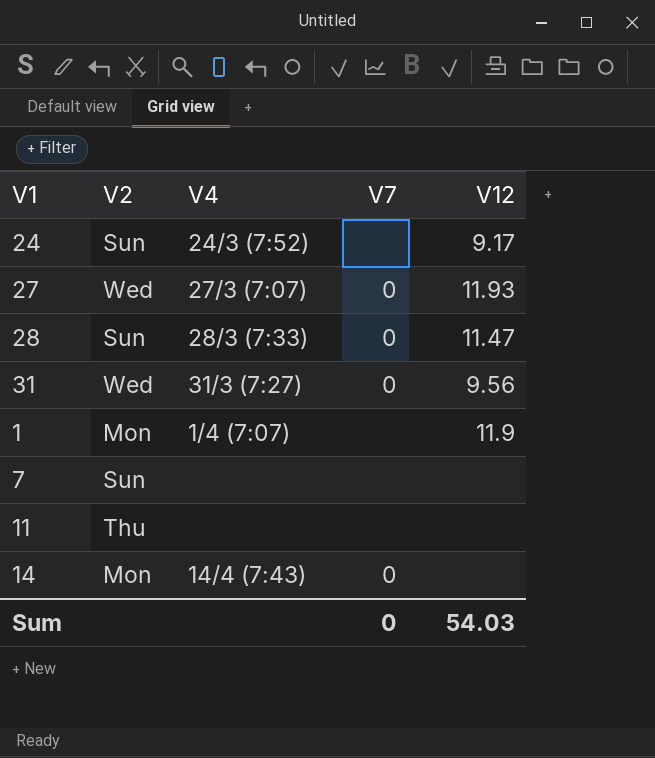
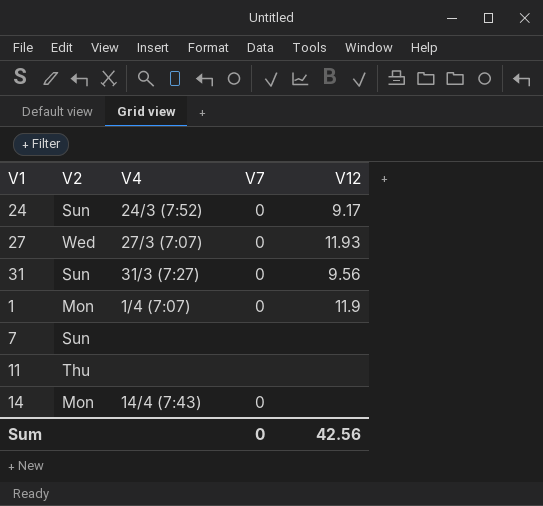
row 28: Sun | 28/3 (7:33) | 0 | 11.47 -> none
24 | V7: none -> 0
31 | V2: Wed -> Sun
1 | V7: none -> 0
Sum | V12: 54.03 -> 42.56

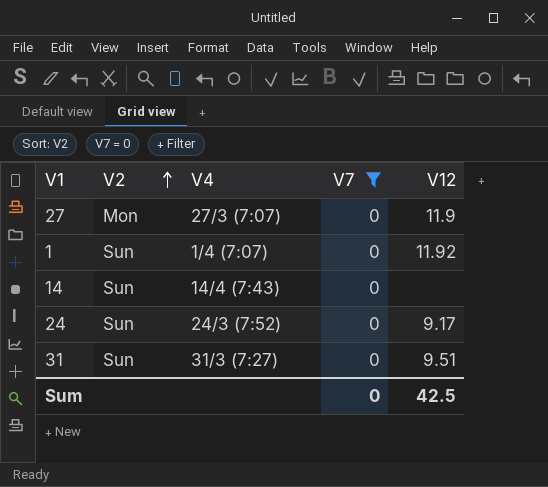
filter: none -> V7 = 0
row order: none -> V2 ascending
27 | V2: Wed -> Mon
27 | V12: 11.93 -> 11.9
1 | V2: Mon -> Sun
1 | V12: 11.9 -> 11.92
14 | V2: Mon -> Sun
31 | V12: 9.56 -> 9.51
Sum | V12: 42.56 -> 42.5

